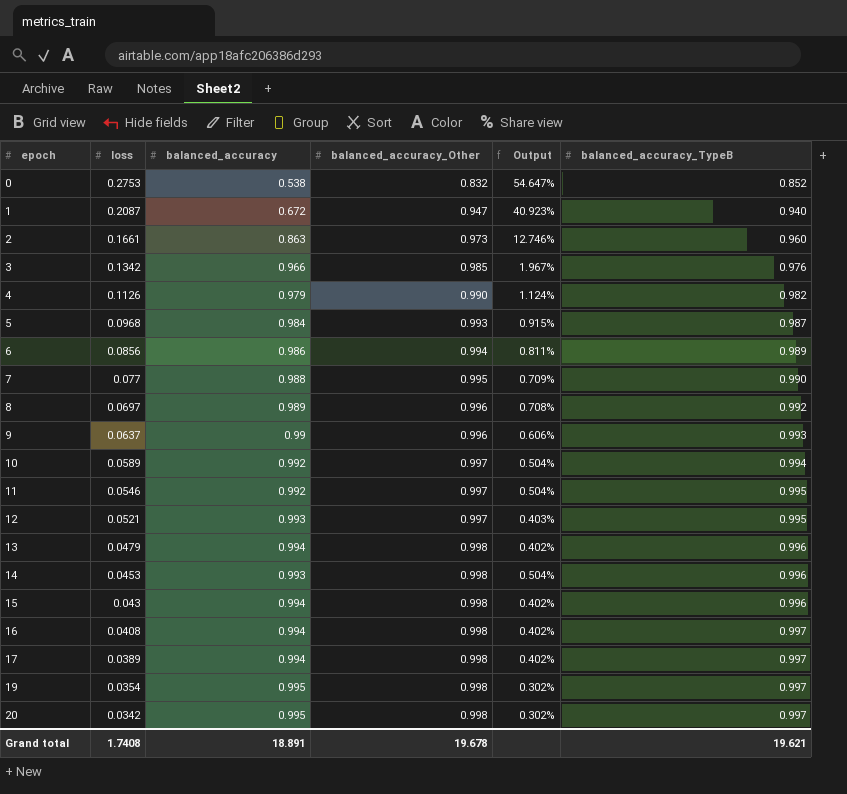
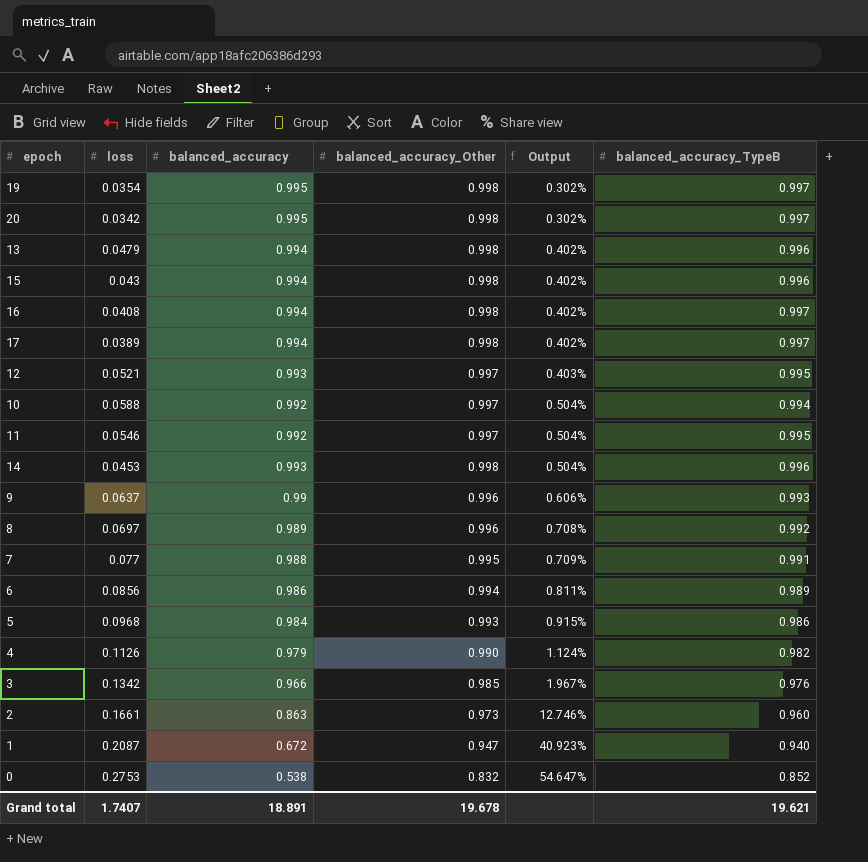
row order: epoch ascending -> Output ascending
10 | loss: 0.0589 -> 0.0588
7 | balanced_accuracy_TypeB: 0.990 -> 0.991
5 | balanced_accuracy_TypeB: 0.987 -> 0.986
Grand total | loss: 1.7408 -> 1.7407

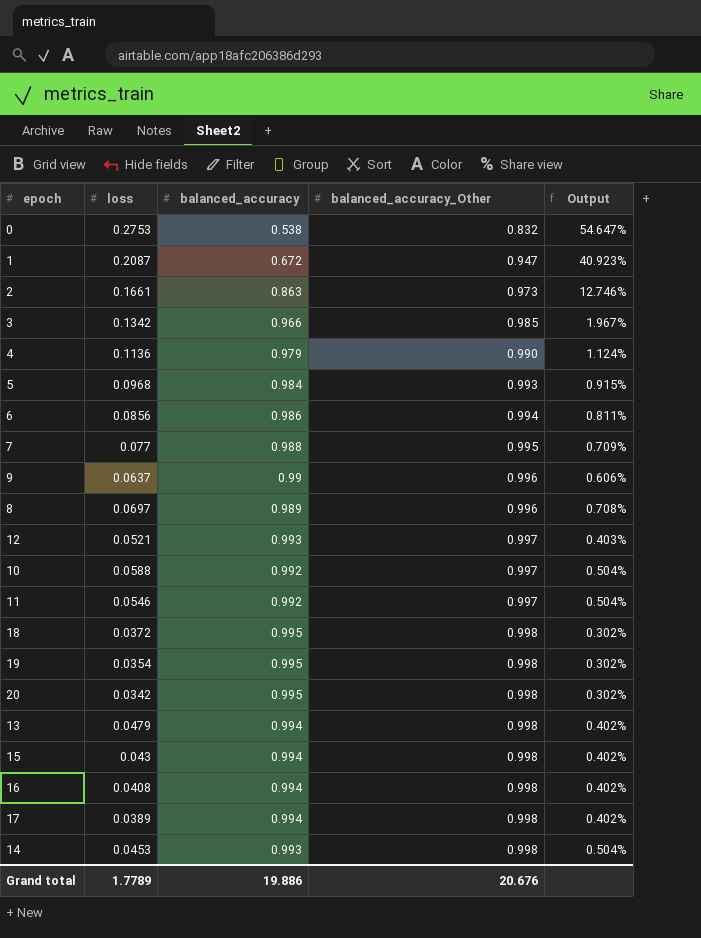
row order: Output ascending -> balanced_accuracy_Other ascending
column balanced_accuracy_TypeB | position: 6 -> none
4 | loss: 0.1126 -> 0.1136
row 18: none -> 0.0372 | 0.995 | 0.998 | 0.302%
Grand total | loss: 1.7407 -> 1.7789
Grand total | balanced_accuracy: 18.891 -> 19.886
Grand total | balanced_accuracy_Other: 19.678 -> 20.676

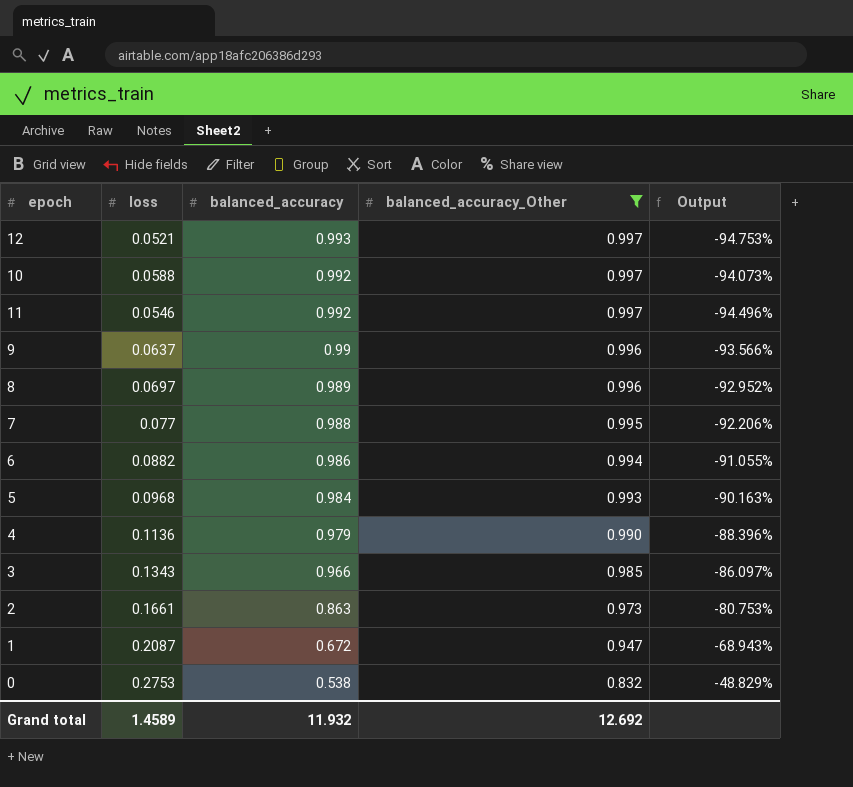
filter: none -> balanced_accuracy_Other != 0.998
row order: balanced_accuracy_Other ascending -> balanced_accuracy descending
column Output | formula: ([balanced_accuracy_Other] - [balanced_accuracy]) / [balanced_accuracy] -> ([loss] - [balanced_accuracy]) / [balanced_accuracy]
6 | loss: 0.0856 -> 0.0882
3 | loss: 0.1342 -> 0.1343
Grand total | loss: 1.7789 -> 1.4589
Grand total | balanced_accuracy: 19.886 -> 11.932
Grand total | balanced_accuracy_Other: 20.676 -> 12.692

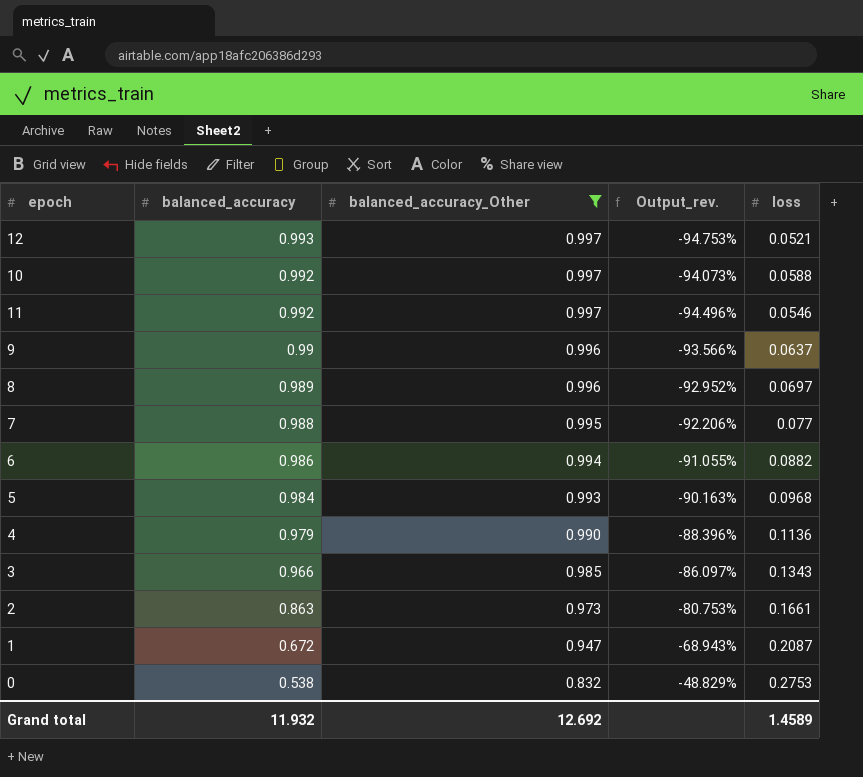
column name: Output -> Output_rev.
column loss | position: 2 -> 5

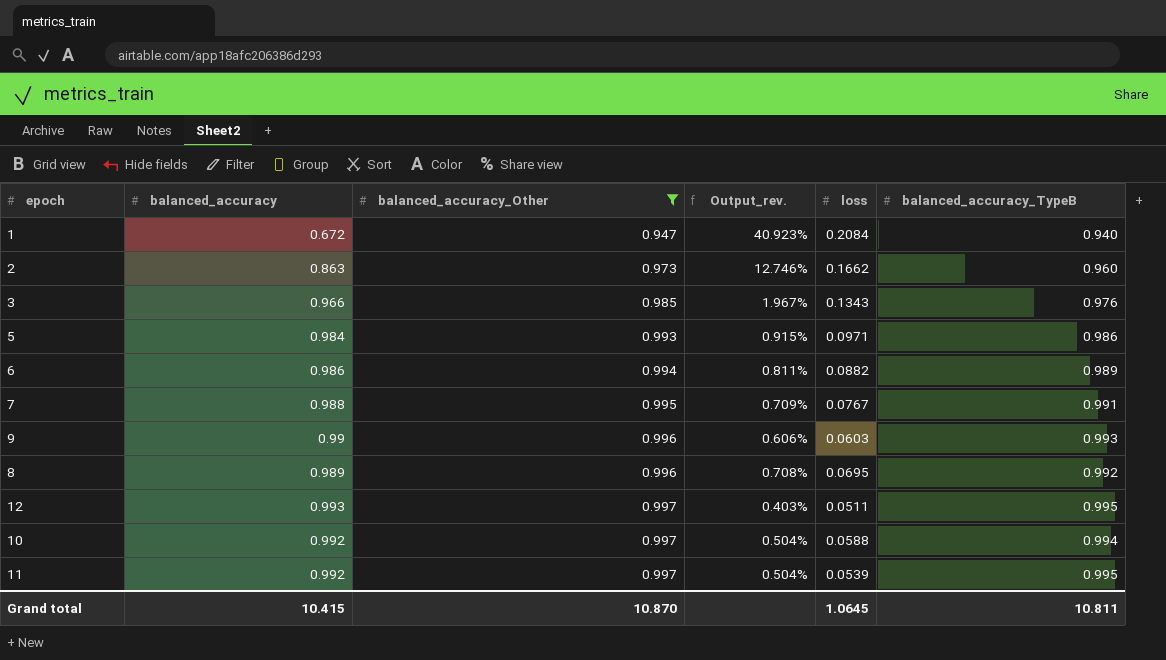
row order: balanced_accuracy descending -> balanced_accuracy_Other ascending
column Output_rev. | formula: ([loss] - [balanced_accuracy]) / [balanced_accuracy] -> ([balanced_accuracy_Other] - [balanced_accuracy]) / [balanced_accuracy]
column balanced_accuracy_TypeB | position: none -> 6
row 4: 0.979 | 0.990 | -88.396% | 0.1136 -> none
row 0: 0.538 | 0.832 | -48.829% | 0.2753 -> none
1 | loss: 0.2087 -> 0.2084
2 | loss: 0.1661 -> 0.1662
5 | loss: 0.0968 -> 0.0971
7 | loss: 0.077 -> 0.0767
9 | loss: 0.0637 -> 0.0603
8 | loss: 0.0697 -> 0.0695
12 | loss: 0.0521 -> 0.0511
11 | loss: 0.0546 -> 0.0539
Grand total | balanced_accuracy: 11.932 -> 10.415
Grand total | balanced_accuracy_Other: 12.692 -> 10.870
Grand total | loss: 1.4589 -> 1.0645

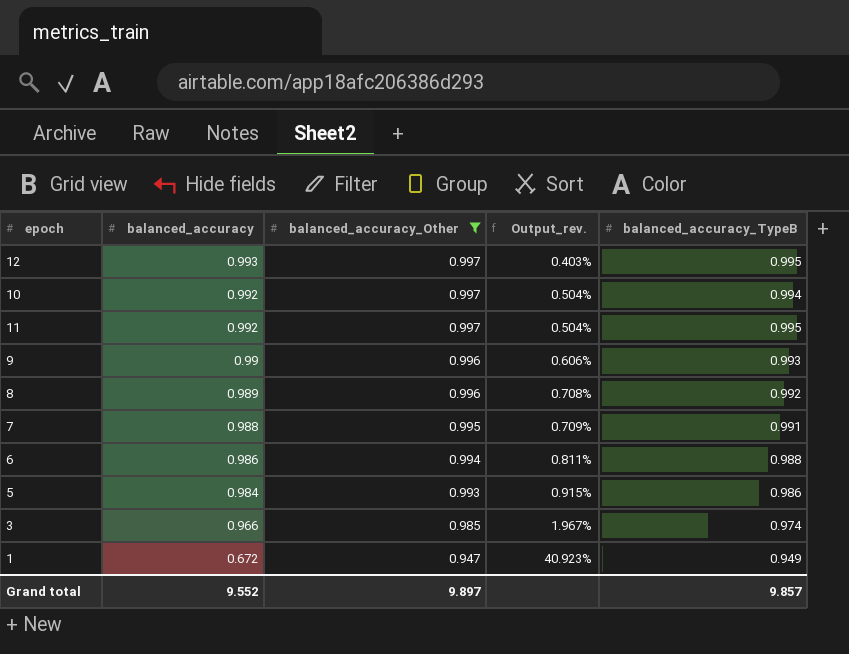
row order: balanced_accuracy_Other ascending -> balanced_accuracy descending
column loss | position: 5 -> none
row 2: 0.863 | 0.973 | 12.746% | 0.1662 | 0.960 -> none
6 | balanced_accuracy_TypeB: 0.989 -> 0.988
3 | balanced_accuracy_TypeB: 0.976 -> 0.974
1 | balanced_accuracy_TypeB: 0.940 -> 0.949
Grand total | balanced_accuracy: 10.415 -> 9.552
Grand total | balanced_accuracy_Other: 10.870 -> 9.897
Grand total | balanced_accuracy_TypeB: 10.811 -> 9.857

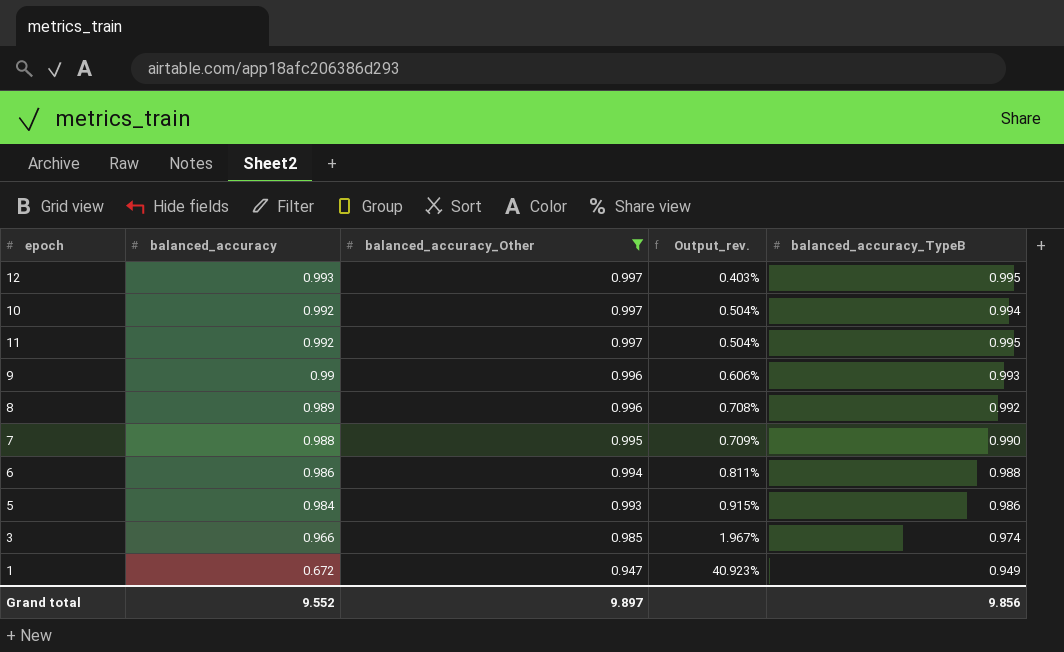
7 | balanced_accuracy_TypeB: 0.991 -> 0.990
Grand total | balanced_accuracy_TypeB: 9.857 -> 9.856

